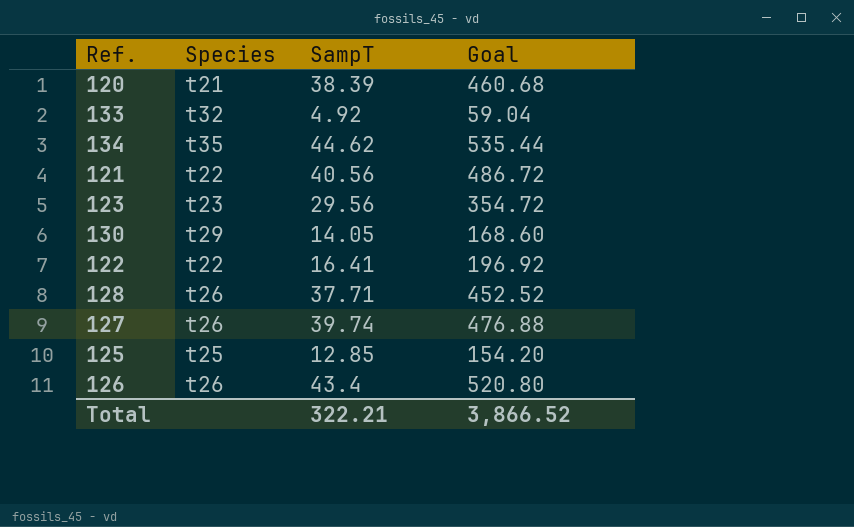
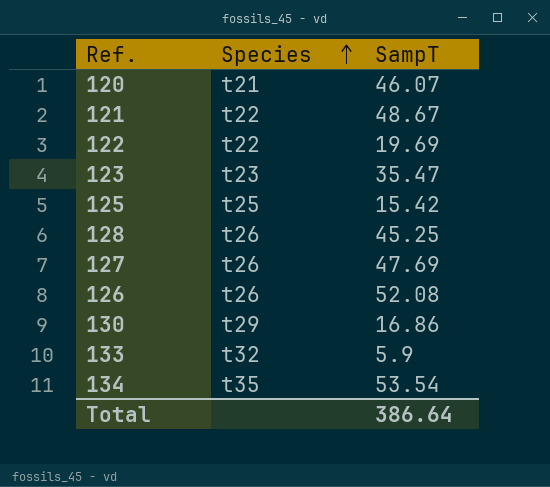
row order: none -> Species ascending
column Goal | formula: [SampT] * 12 -> none
120 | SampT: 38.39 -> 46.07
121 | SampT: 40.56 -> 48.67
122 | SampT: 16.41 -> 19.69
123 | SampT: 29.56 -> 35.47
125 | SampT: 12.85 -> 15.42
128 | SampT: 37.71 -> 45.25
127 | SampT: 39.74 -> 47.69
126 | SampT: 43.4 -> 52.08
130 | SampT: 14.05 -> 16.86
133 | SampT: 4.92 -> 5.9
134 | SampT: 44.62 -> 53.54
Total | SampT: 322.21 -> 386.64

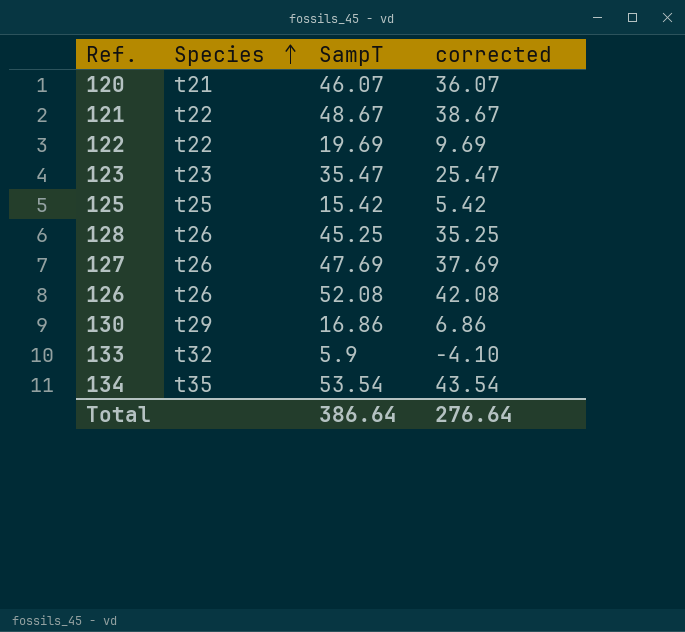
column corrected | formula: none -> [SampT] - 10

